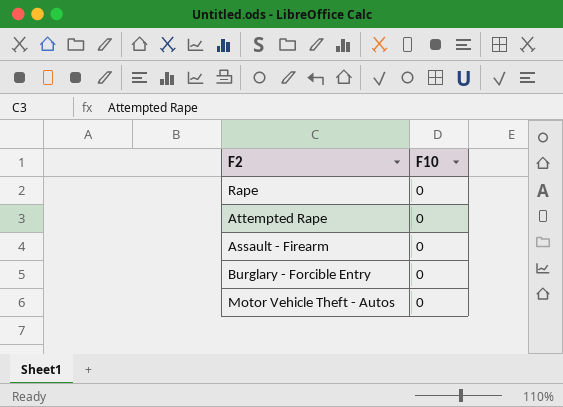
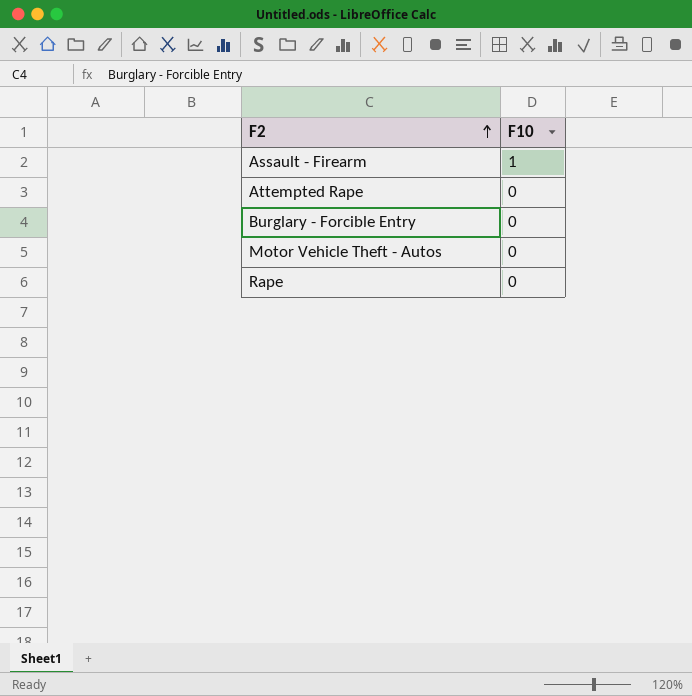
row order: none -> F2 ascending
Assault - Firearm | F10: 0 -> 1

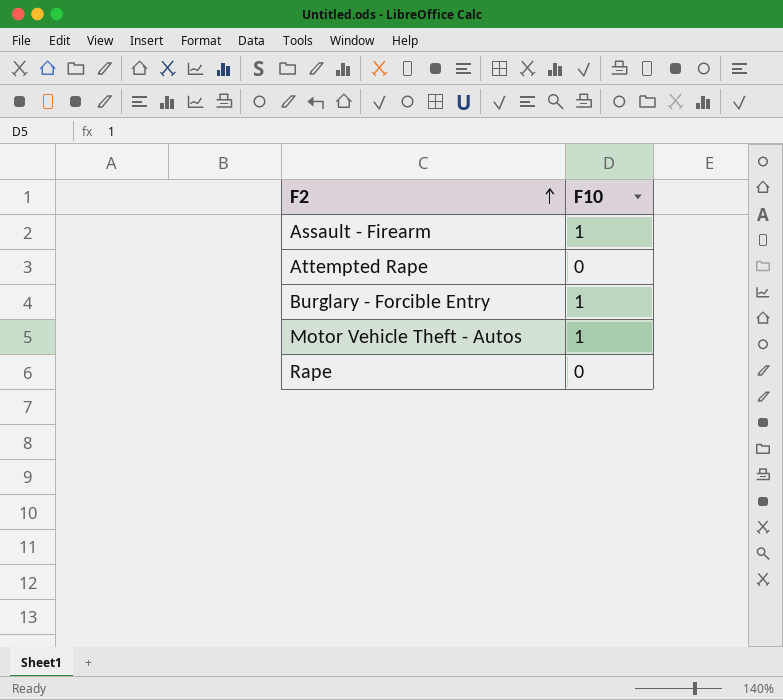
Burglary - Forcible Entry | F10: 0 -> 1
Motor Vehicle Theft - Autos | F10: 0 -> 1

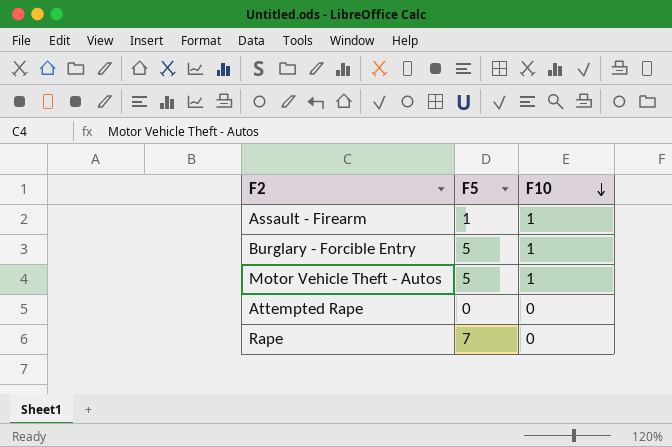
row order: F2 ascending -> F10 descending
column F5 | position: none -> 2

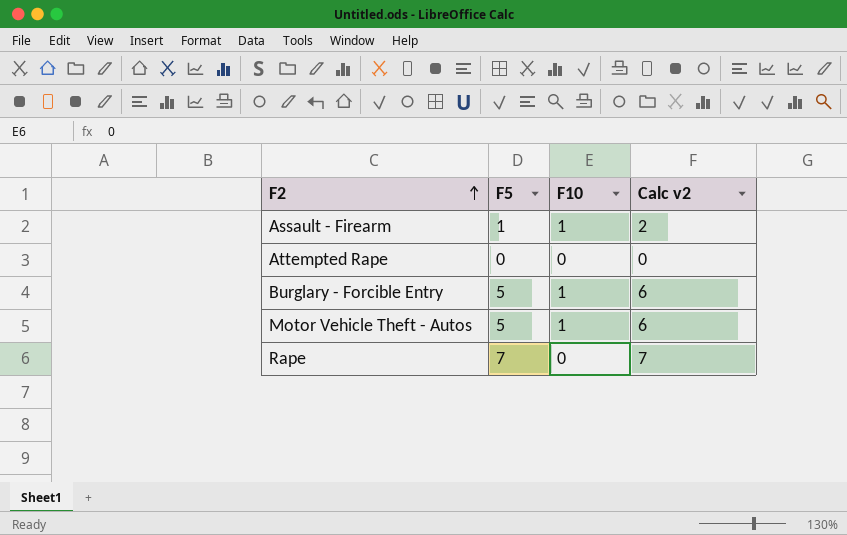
row order: F10 descending -> F2 ascending
column Calc v2 | formula: none -> [F5] + [F10]

